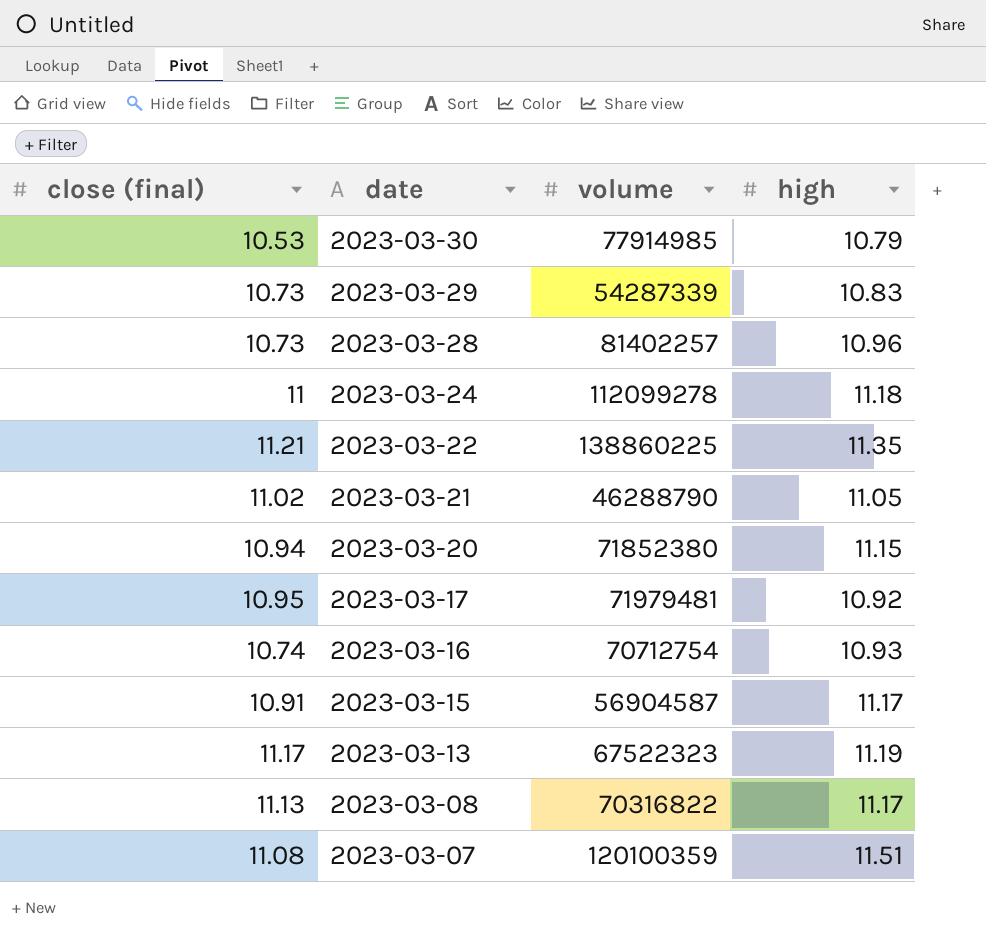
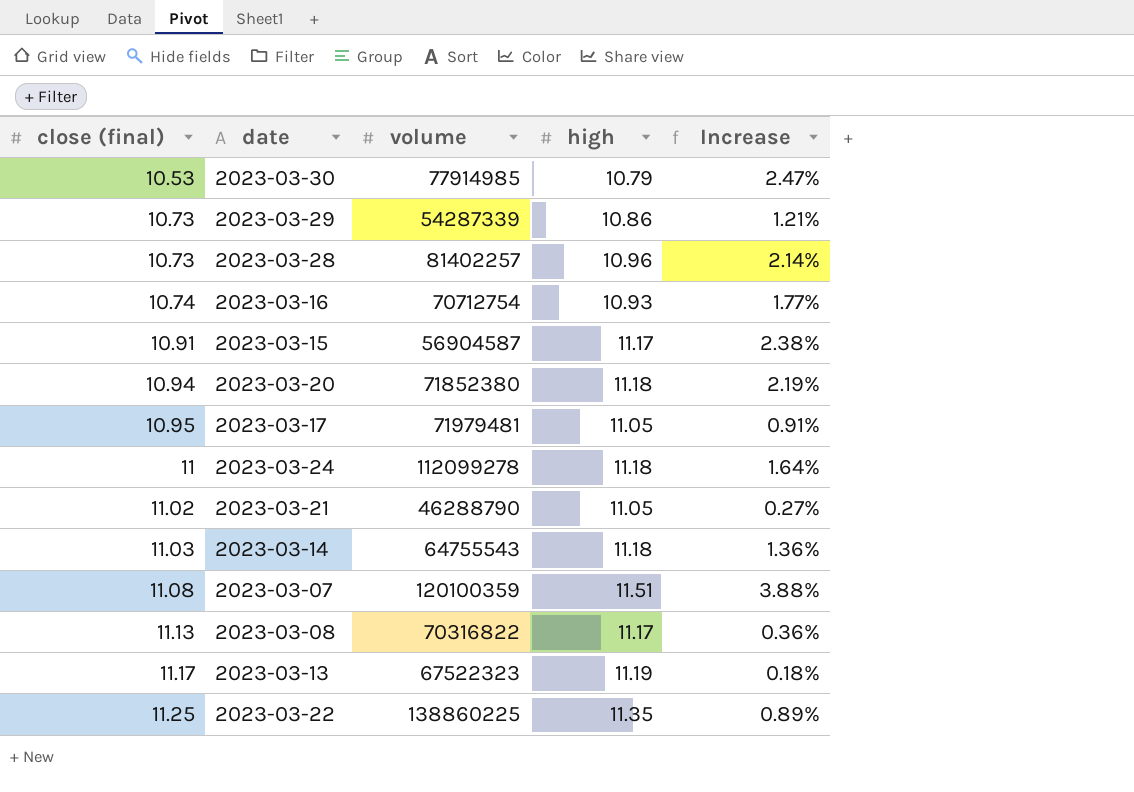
row order: date descending -> close (final) ascending
column Increase | formula: none -> ([high] - [close (final)]) / [close (final)]
2023-03-29 | high: 10.83 -> 10.86
2023-03-20 | high: 11.15 -> 11.18
2023-03-17 | high: 10.92 -> 11.05
row 2023-03-14: none -> 11.03 | 64755543 | 11.18 | 1.36%
2023-03-22 | close (final): 11.21 -> 11.25

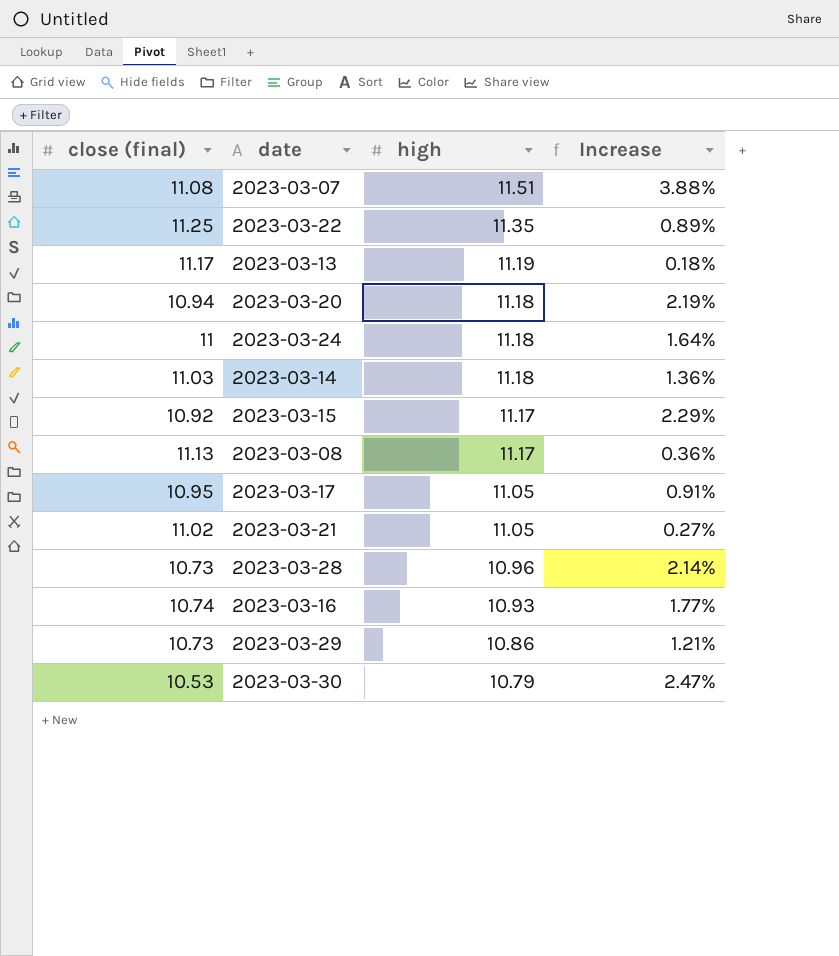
row order: close (final) ascending -> high descending
column volume | position: 3 -> none
2023-03-15 | close (final): 10.91 -> 10.92
2023-03-15 | Increase: 2.38% -> 2.29%

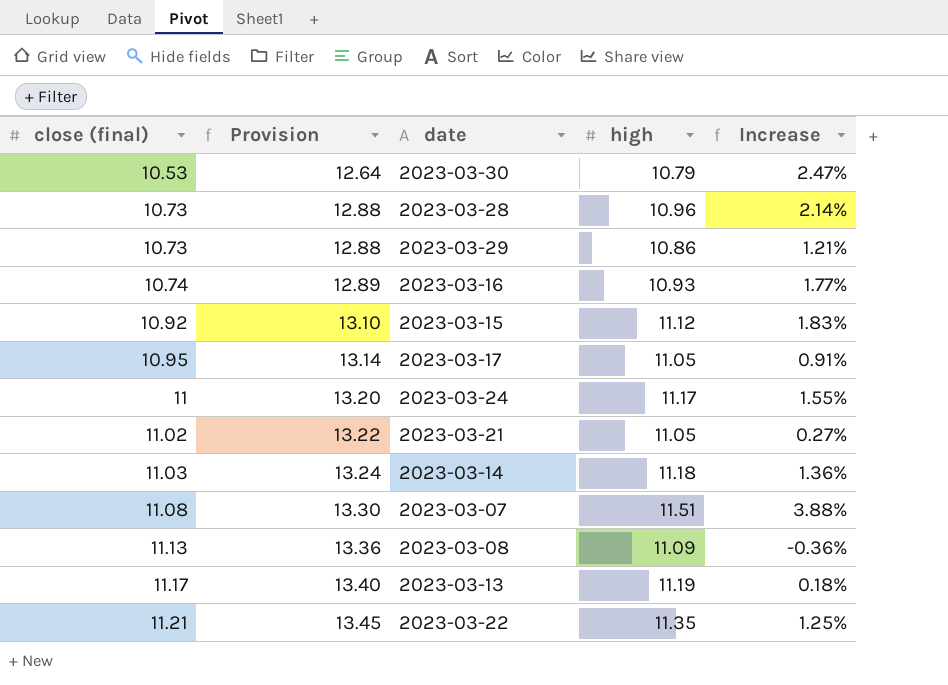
row order: high descending -> close (final) ascending
column Provision | formula: none -> [close (final)] * 1.2
row 2023-03-20: 10.94 | 11.18 | 2.19% -> none
2023-03-15 | high: 11.17 -> 11.12
2023-03-15 | Increase: 2.29% -> 1.83%
2023-03-24 | high: 11.18 -> 11.17
2023-03-24 | Increase: 1.64% -> 1.55%
2023-03-08 | high: 11.17 -> 11.09
2023-03-08 | Increase: 0.36% -> -0.36%
2023-03-22 | close (final): 11.25 -> 11.21
2023-03-22 | Increase: 0.89% -> 1.25%

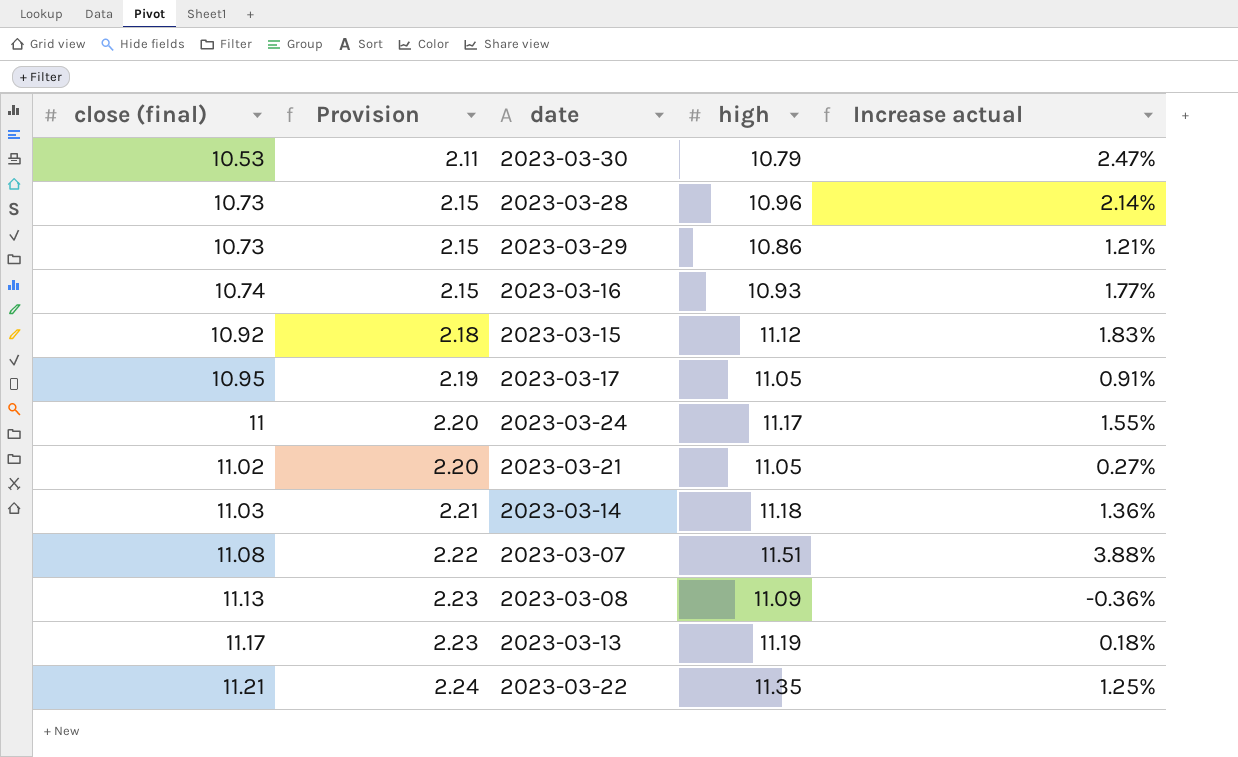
column Provision | formula: [close (final)] * 1.2 -> [close (final)] * 0.2
column name: Increase -> Increase actual

